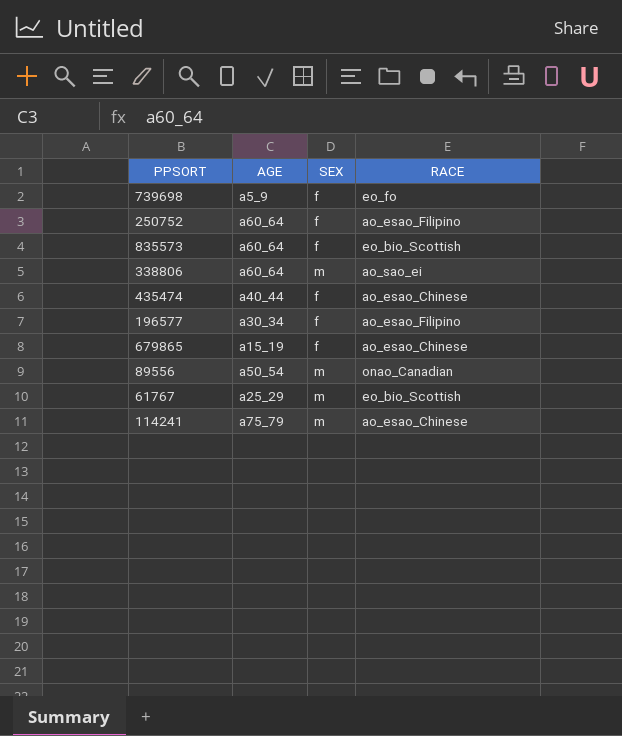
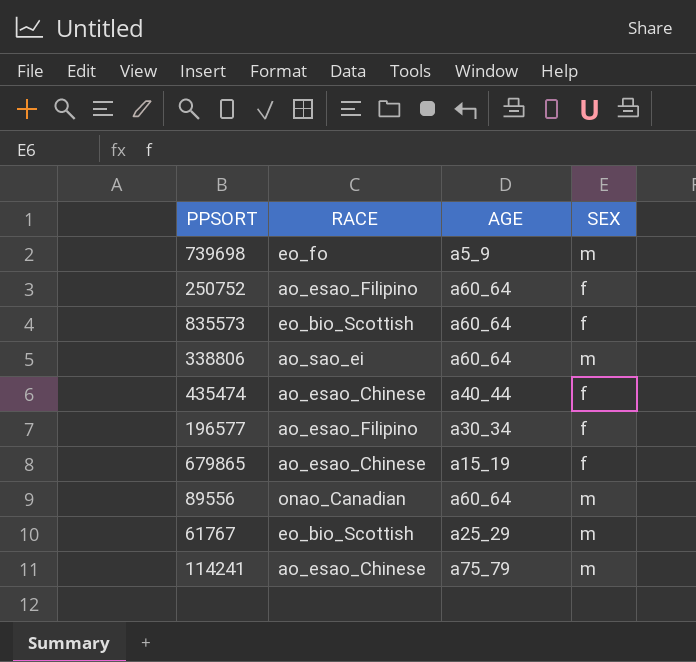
column RACE | position: 4 -> 2
739698 | SEX: f -> m
89556 | AGE: a50_54 -> a60_64

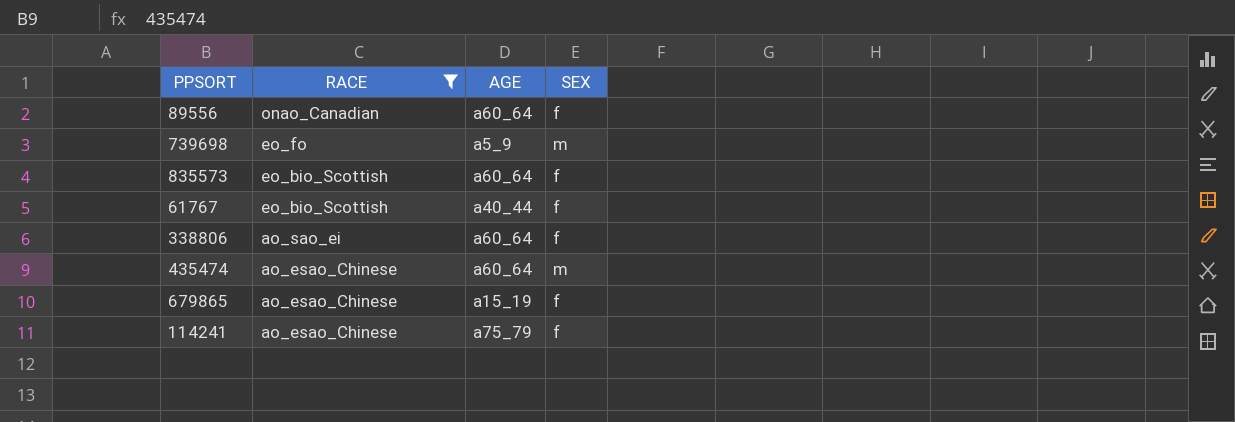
filter: none -> RACE != ao_esao_Filipino
row order: none -> RACE descending
89556 | SEX: m -> f
61767 | AGE: a25_29 -> a40_44
61767 | SEX: m -> f
338806 | SEX: m -> f
435474 | AGE: a40_44 -> a60_64
435474 | SEX: f -> m
114241 | SEX: m -> f

